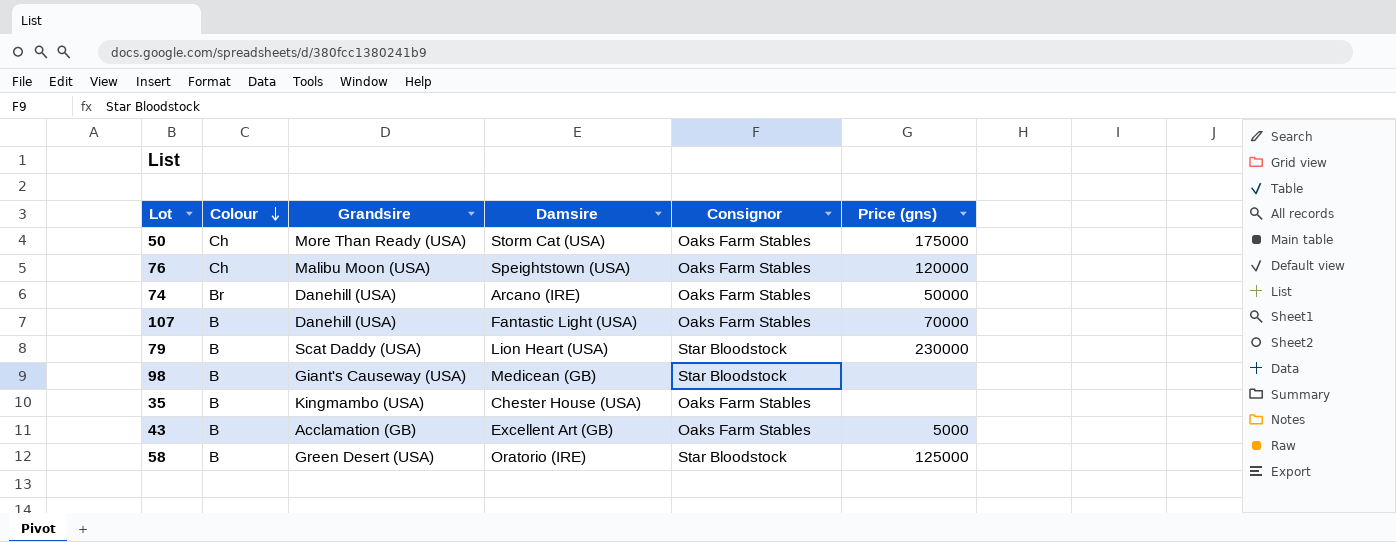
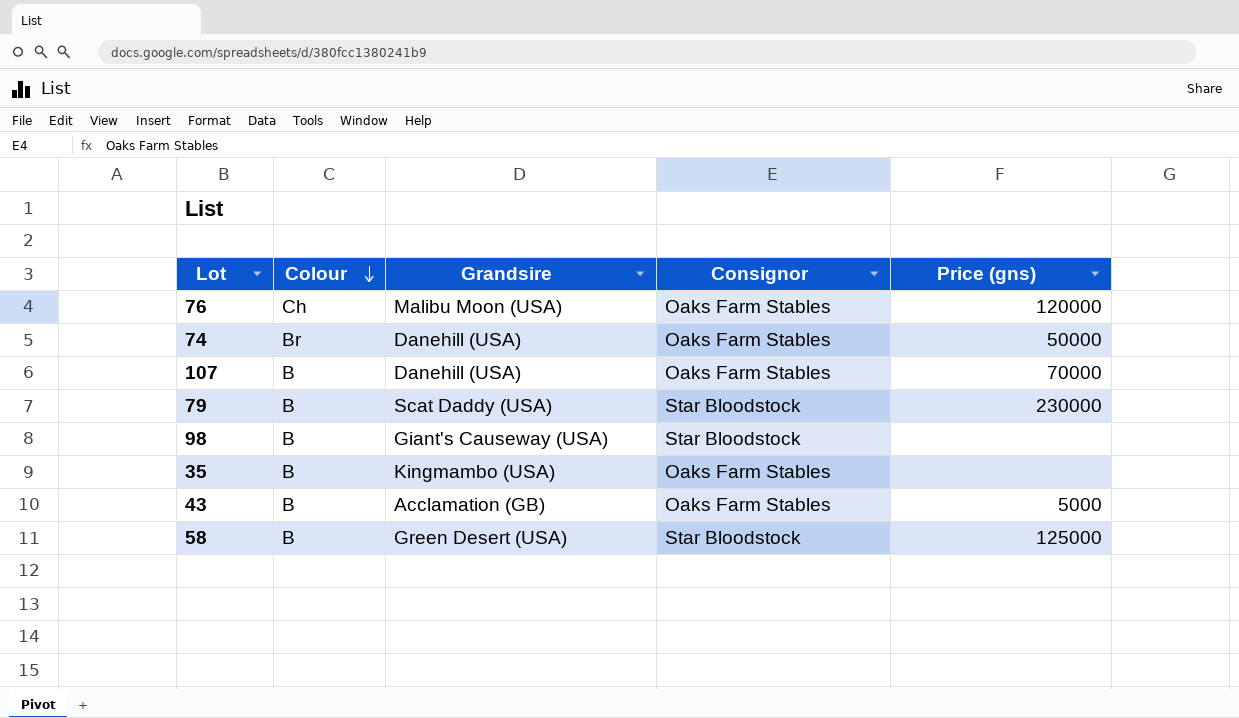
column Damsire | position: 4 -> none
row 50: Ch | More Than Ready (USA) | Storm Cat (USA) | Oaks Farm Stables | 175000 -> none

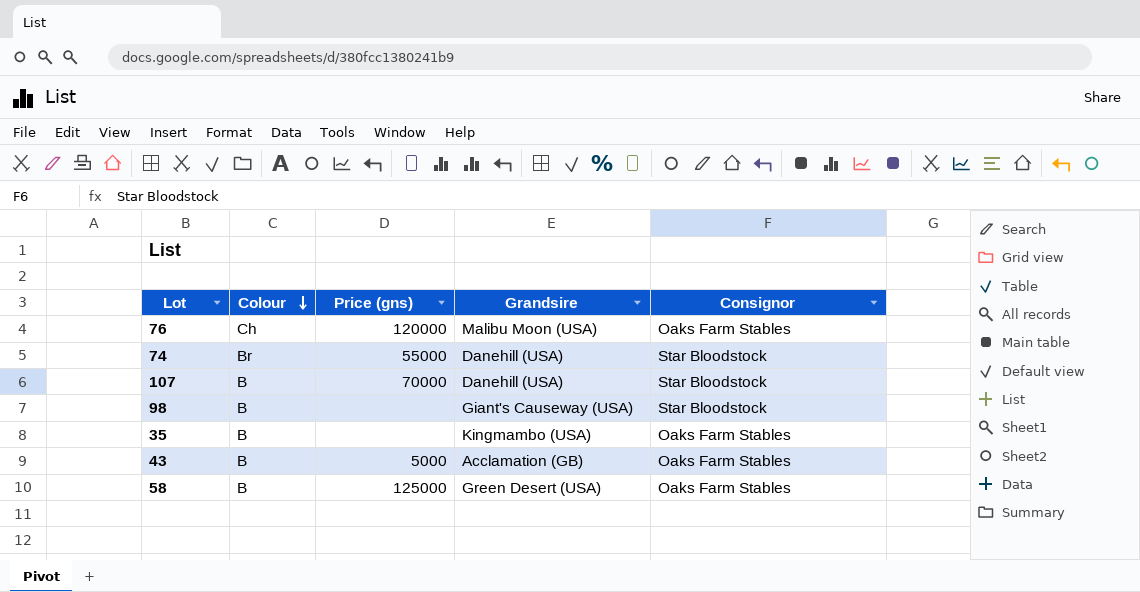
column Price (gns) | position: 5 -> 3
row 79: B | Scat Daddy (USA) | Star Bloodstock | 230000 -> none
74 | Price (gns): 50000 -> 55000
74 | Consignor: Oaks Farm Stables -> Star Bloodstock
107 | Consignor: Oaks Farm Stables -> Star Bloodstock
58 | Consignor: Star Bloodstock -> Oaks Farm Stables

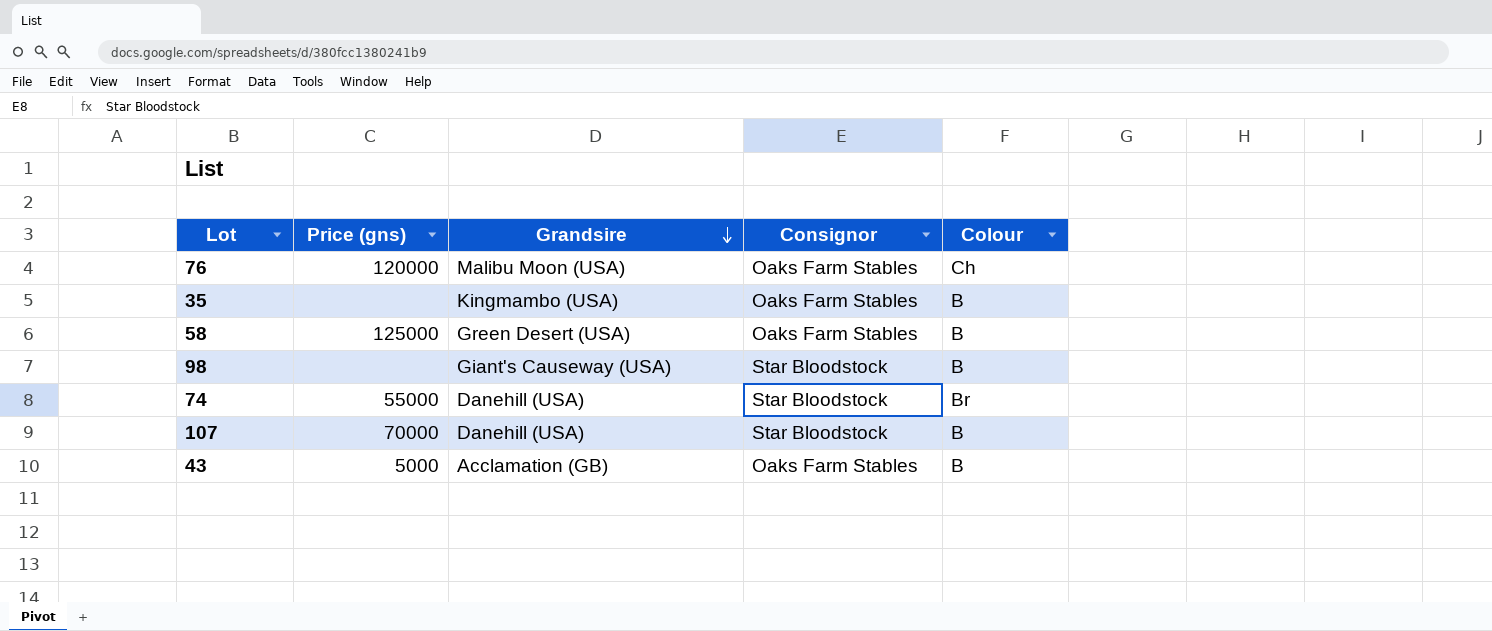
row order: Colour descending -> Grandsire descending
column Colour | position: 2 -> 5

